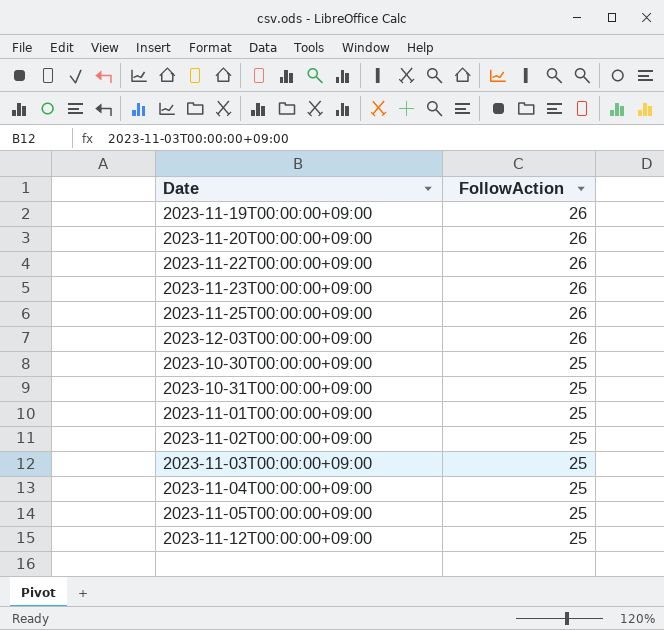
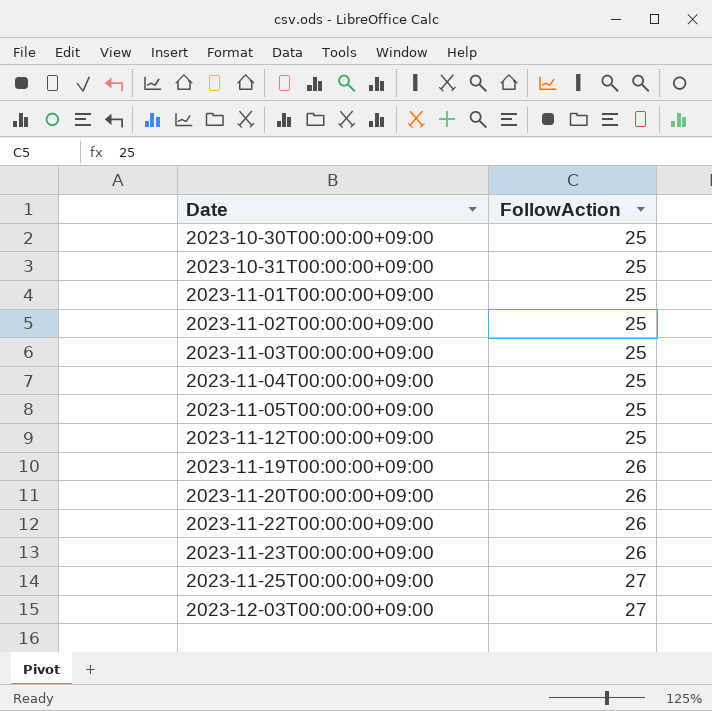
row order: FollowAction descending -> Date ascending
2023-11-25T00:00:00+09:00 | FollowAction: 26 -> 27
2023-12-03T00:00:00+09:00 | FollowAction: 26 -> 27

